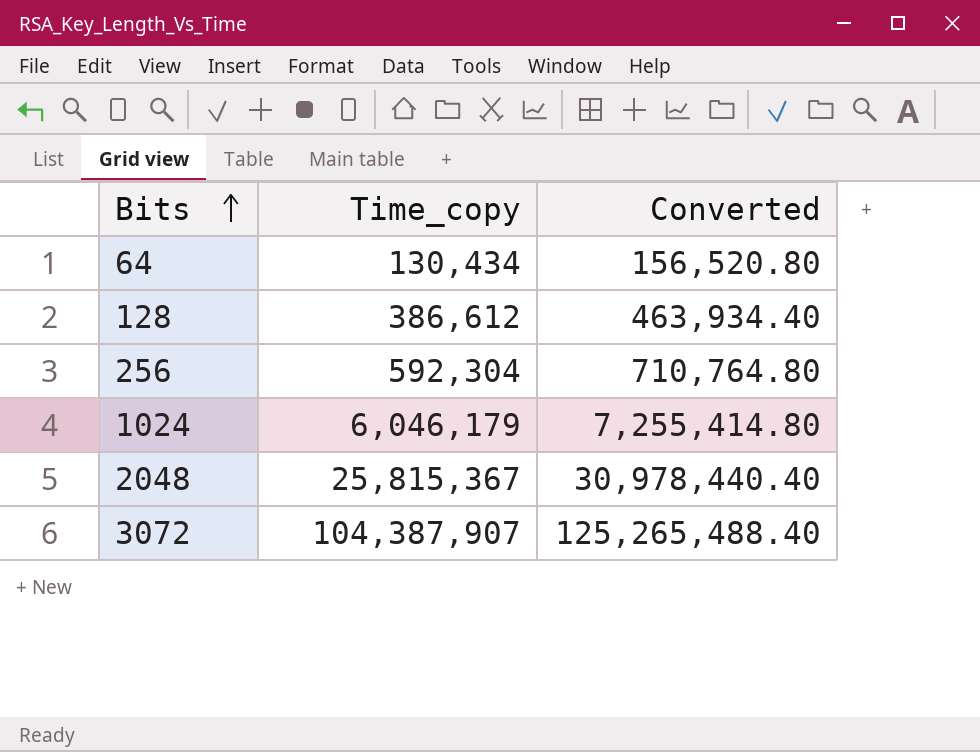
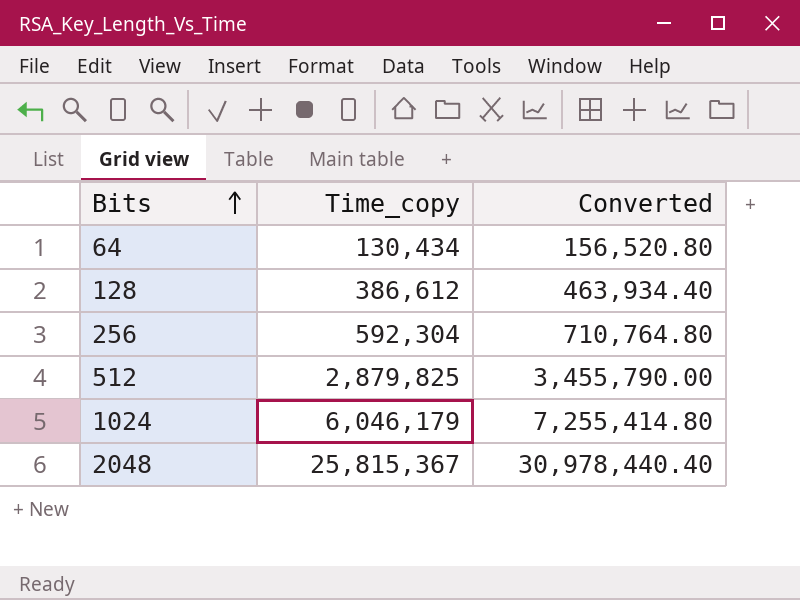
row 3072: 104,387,907 | 125,265,488.40 -> none
row 512: none -> 2,879,825 | 3,455,790.00

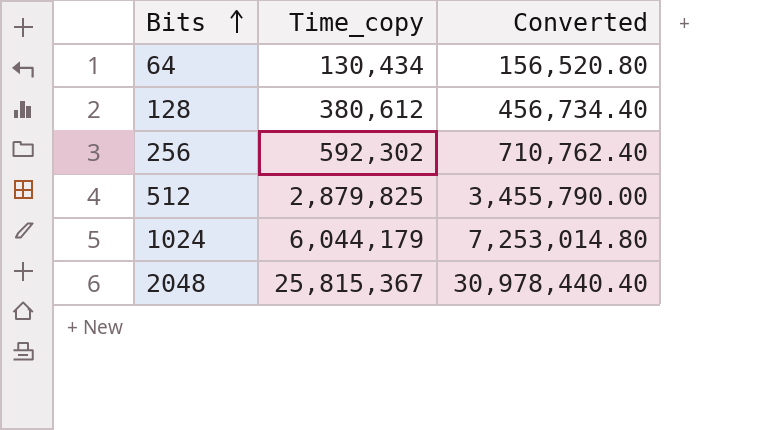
128 | Time_copy: 386,612 -> 380,612
128 | Converted: 463,934.40 -> 456,734.40
256 | Time_copy: 592,304 -> 592,302
256 | Converted: 710,764.80 -> 710,762.40
1024 | Time_copy: 6,046,179 -> 6,044,179
1024 | Converted: 7,255,414.80 -> 7,253,014.80

